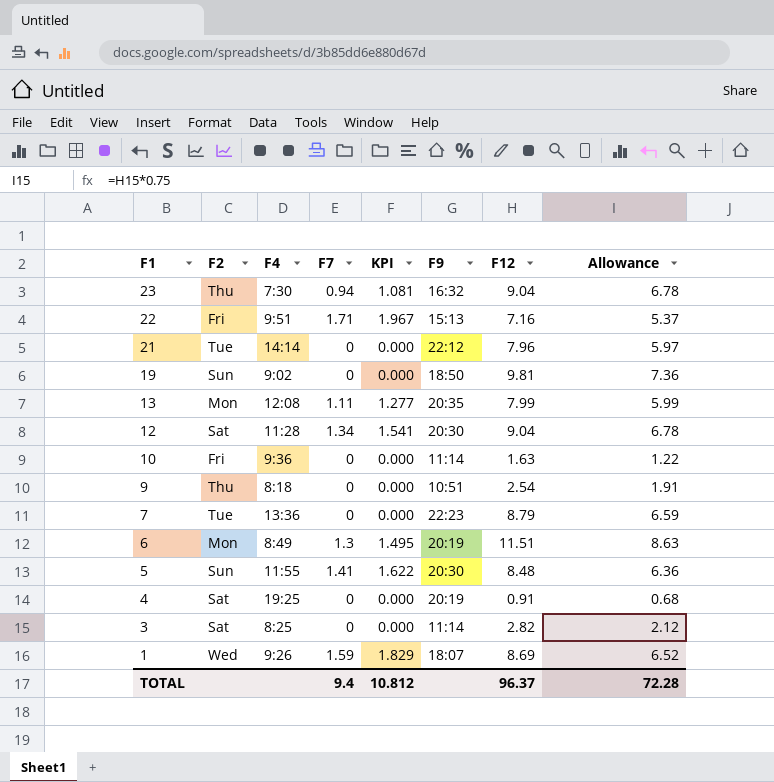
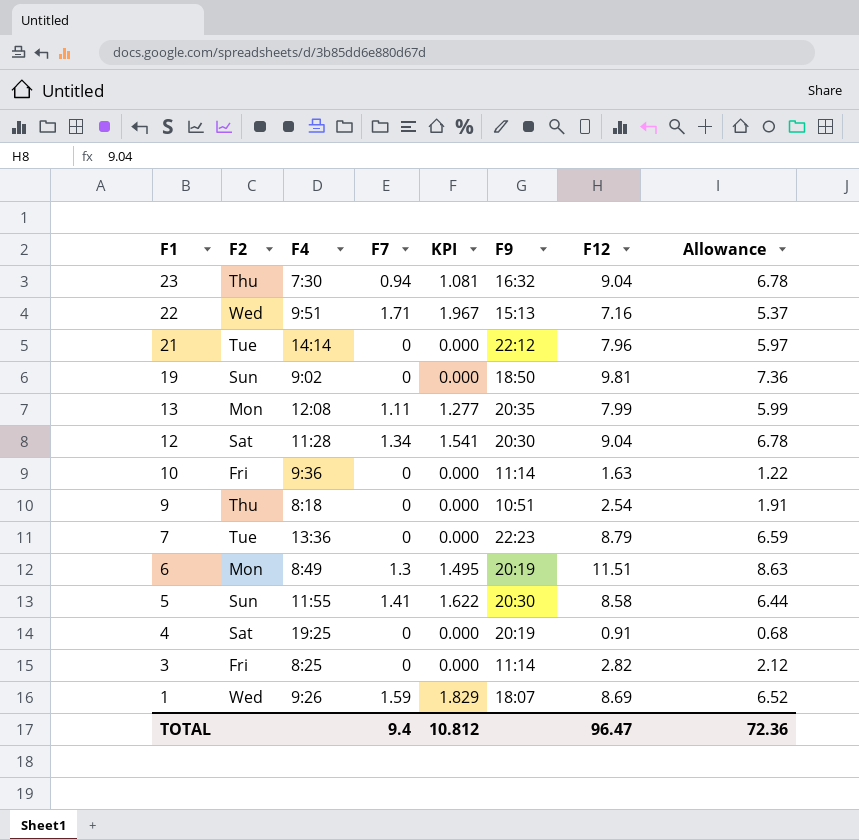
22 | F2: Fri -> Wed
5 | F12: 8.48 -> 8.58
5 | Allowance: 6.36 -> 6.44
3 | F2: Sat -> Fri
TOTAL | F12: 96.37 -> 96.47
TOTAL | Allowance: 72.28 -> 72.36

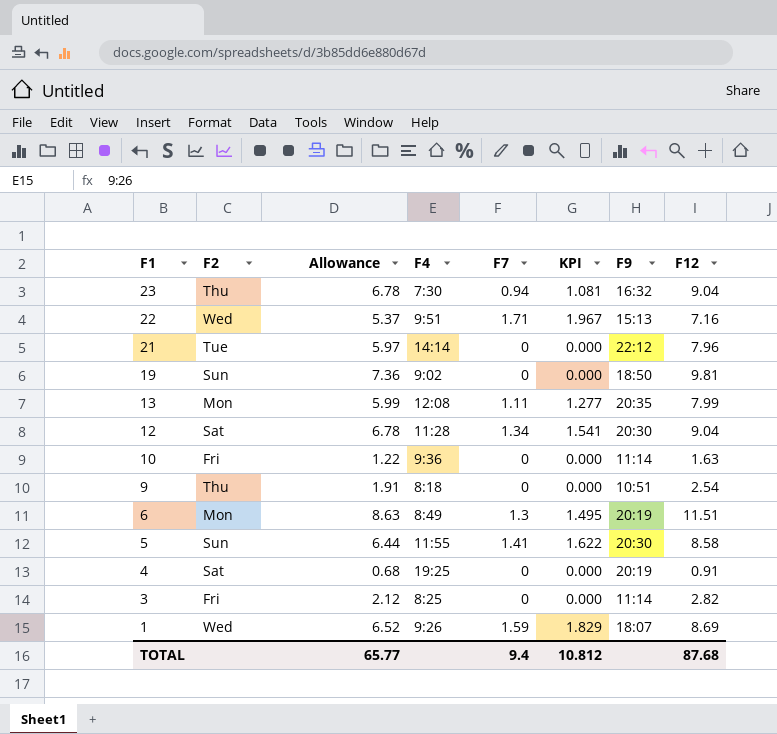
column Allowance | position: 8 -> 3
row 7: Tue | 13:36 | 0 | 0.000 | 22:23 | 8.79 | 6.59 -> none
TOTAL | Allowance: 72.36 -> 65.77
TOTAL | F12: 96.47 -> 87.68

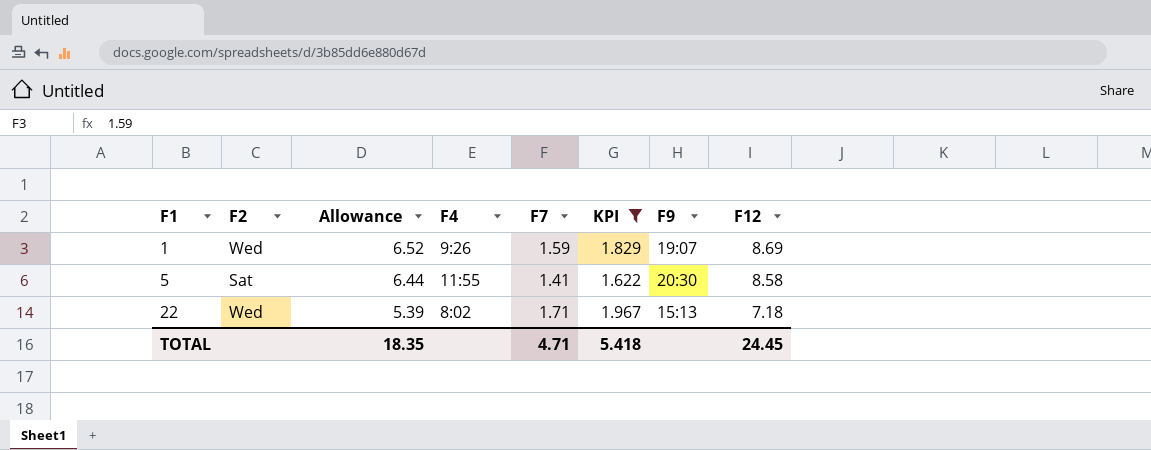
filter: none -> KPI >= 1.622
row order: F1 descending -> F1 ascending
1 | F9: 18:07 -> 19:07
5 | F2: Sun -> Sat
22 | Allowance: 5.37 -> 5.39
22 | F4: 9:51 -> 8:02
22 | F12: 7.16 -> 7.18
TOTAL | Allowance: 65.77 -> 18.35
TOTAL | F7: 9.4 -> 4.71
TOTAL | KPI: 10.812 -> 5.418
TOTAL | F12: 87.68 -> 24.45

